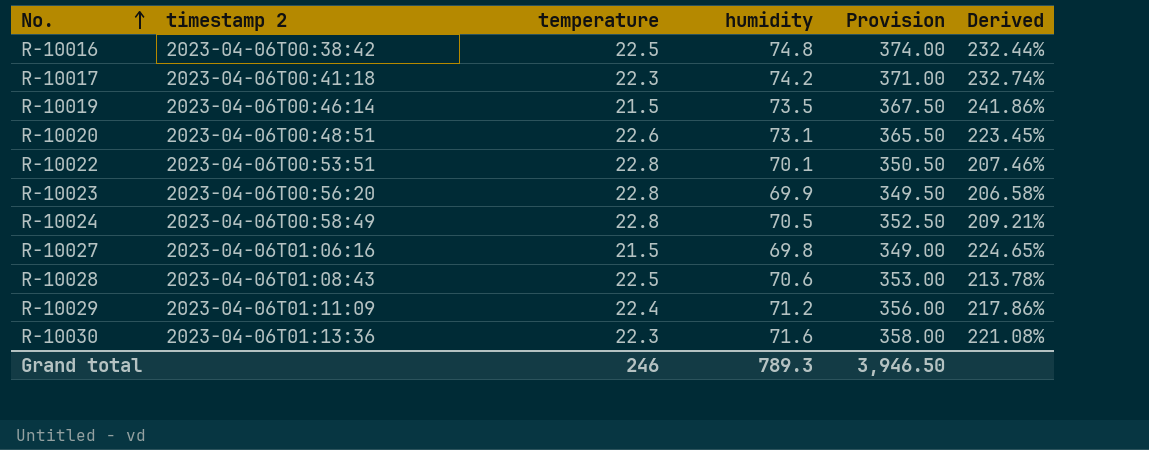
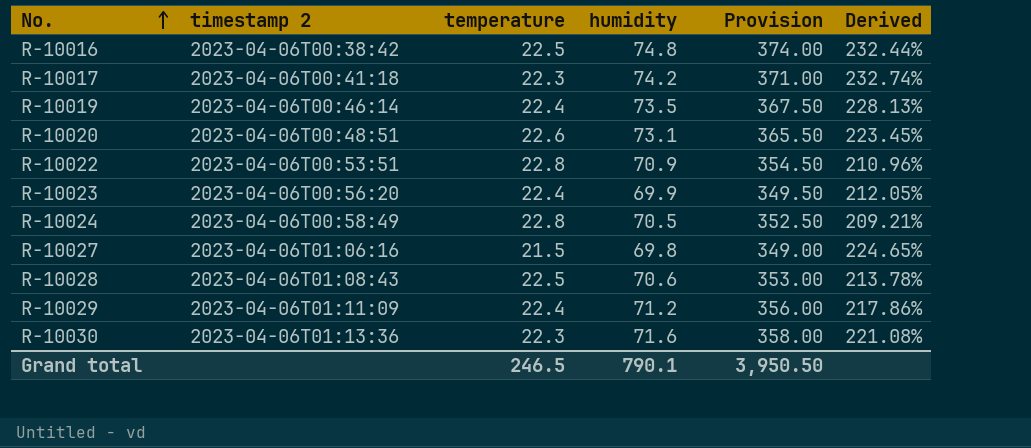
R-10019 | temperature: 21.5 -> 22.4
R-10019 | Derived: 241.86% -> 228.13%
R-10022 | humidity: 70.1 -> 70.9
R-10022 | Provision: 350.50 -> 354.50
R-10022 | Derived: 207.46% -> 210.96%
R-10023 | temperature: 22.8 -> 22.4
R-10023 | Derived: 206.58% -> 212.05%
Grand total | temperature: 246 -> 246.5
Grand total | humidity: 789.3 -> 790.1
Grand total | Provision: 3,946.50 -> 3,950.50

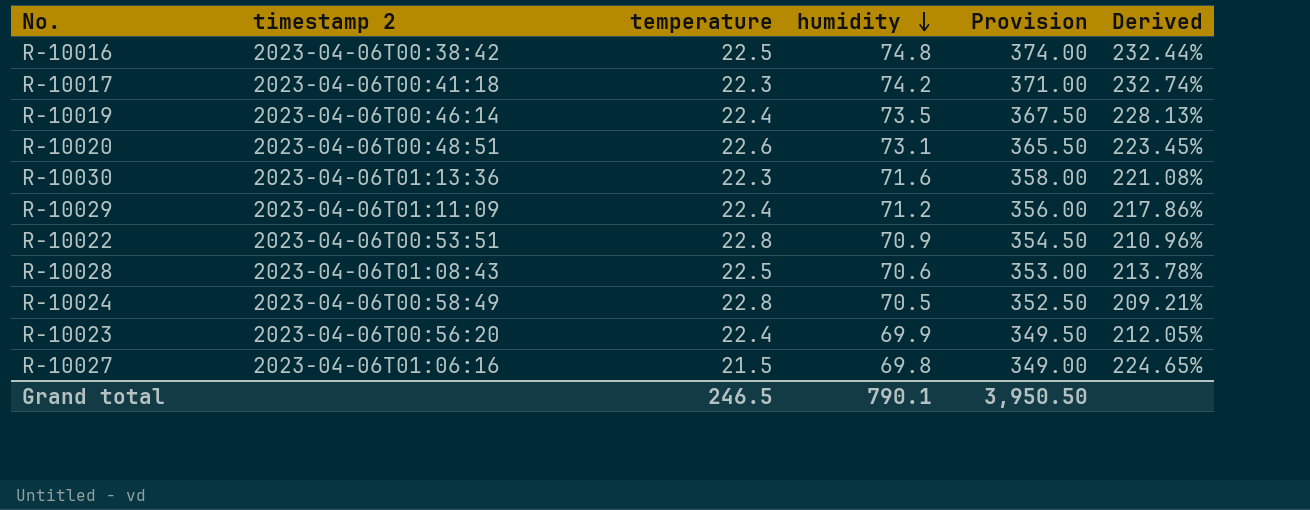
row order: No. ascending -> humidity descending

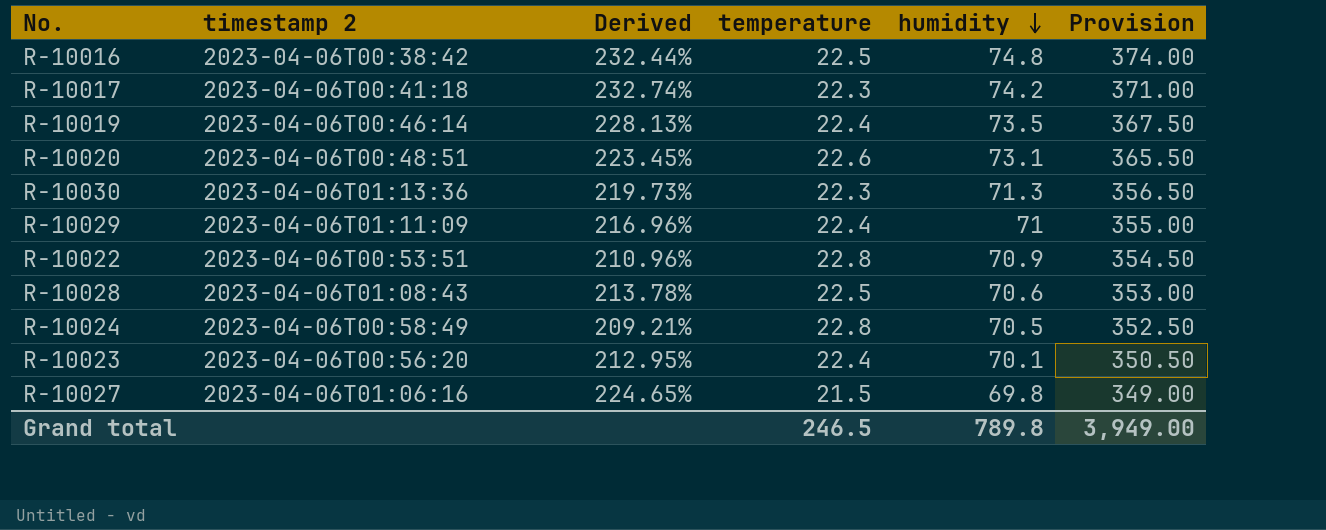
column Derived | position: 6 -> 3
R-10030 | Derived: 221.08% -> 219.73%
R-10030 | humidity: 71.6 -> 71.3
R-10030 | Provision: 358.00 -> 356.50
R-10029 | Derived: 217.86% -> 216.96%
R-10029 | humidity: 71.2 -> 71
R-10029 | Provision: 356.00 -> 355.00
R-10023 | Derived: 212.05% -> 212.95%
R-10023 | humidity: 69.9 -> 70.1
R-10023 | Provision: 349.50 -> 350.50
Grand total | humidity: 790.1 -> 789.8
Grand total | Provision: 3,950.50 -> 3,949.00

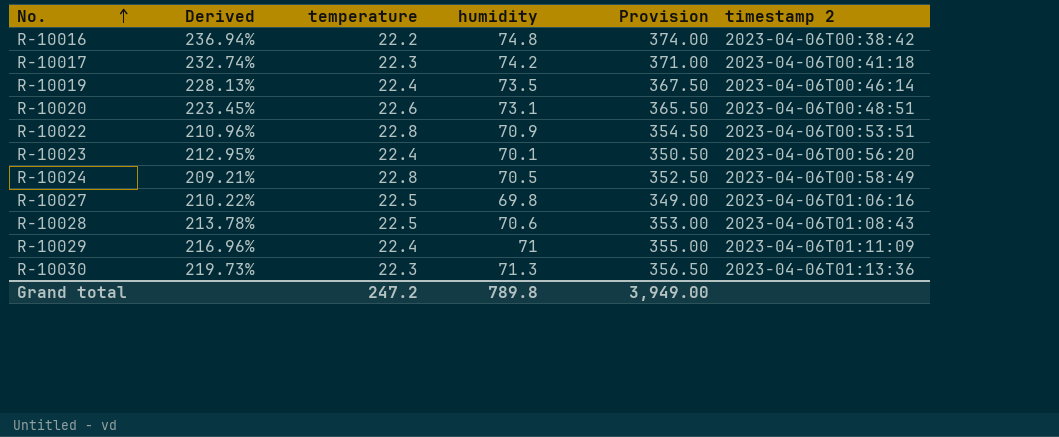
row order: humidity descending -> No. ascending
column timestamp 2 | position: 2 -> 6
R-10016 | Derived: 232.44% -> 236.94%
R-10016 | temperature: 22.5 -> 22.2
R-10027 | Derived: 224.65% -> 210.22%
R-10027 | temperature: 21.5 -> 22.5
Grand total | temperature: 246.5 -> 247.2

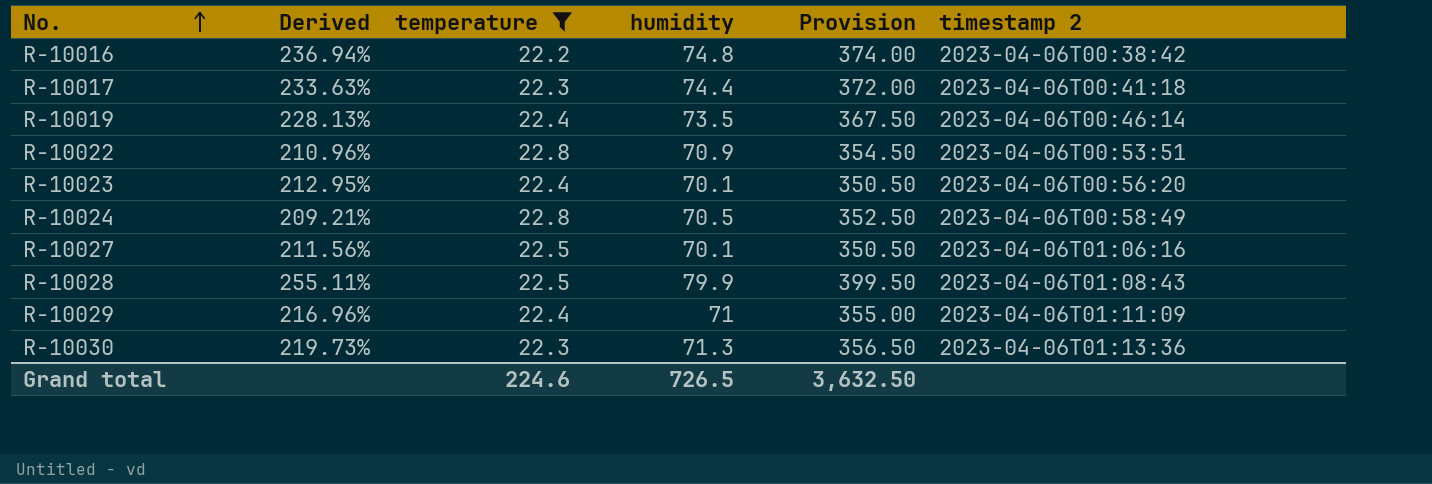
filter: none -> temperature != 22.6
R-10017 | Derived: 232.74% -> 233.63%
R-10017 | humidity: 74.2 -> 74.4
R-10017 | Provision: 371.00 -> 372.00
R-10027 | Derived: 210.22% -> 211.56%
R-10027 | humidity: 69.8 -> 70.1
R-10027 | Provision: 349.00 -> 350.50
R-10028 | Derived: 213.78% -> 255.11%
R-10028 | humidity: 70.6 -> 79.9
R-10028 | Provision: 353.00 -> 399.50
Grand total | temperature: 247.2 -> 224.6
Grand total | humidity: 789.8 -> 726.5
Grand total | Provision: 3,949.00 -> 3,632.50

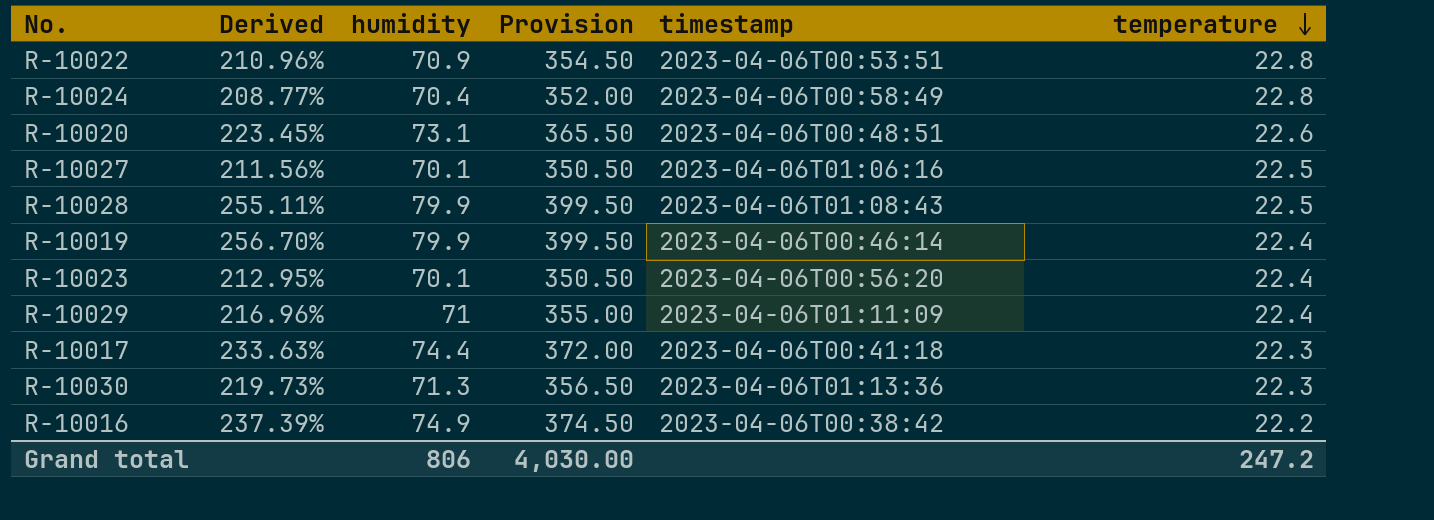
filter: temperature != 22.6 -> none
row order: No. ascending -> temperature descending
column name: timestamp 2 -> timestamp
column temperature | position: 3 -> 6
R-10024 | Derived: 209.21% -> 208.77%
R-10024 | humidity: 70.5 -> 70.4
R-10024 | Provision: 352.50 -> 352.00
R-10019 | Derived: 228.13% -> 256.70%
R-10019 | humidity: 73.5 -> 79.9
R-10019 | Provision: 367.50 -> 399.50
R-10016 | Derived: 236.94% -> 237.39%
R-10016 | humidity: 74.8 -> 74.9
R-10016 | Provision: 374.00 -> 374.50
Grand total | humidity: 726.5 -> 806
Grand total | Provision: 3,632.50 -> 4,030.00
Grand total | temperature: 224.6 -> 247.2

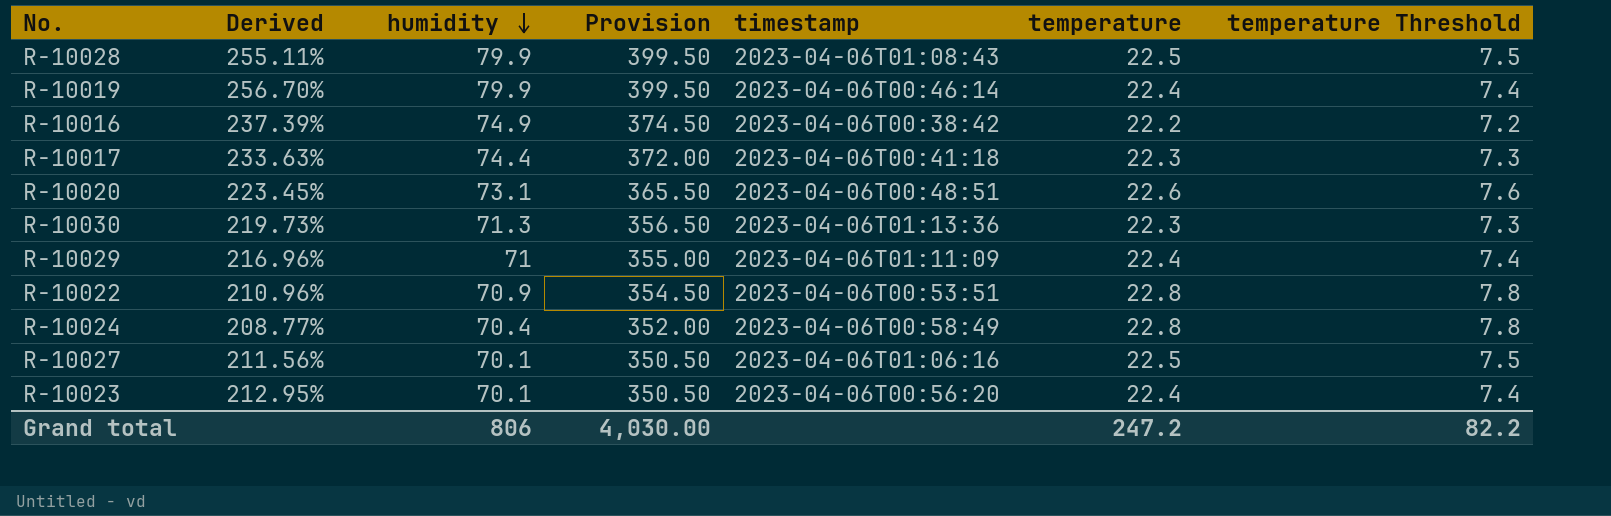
row order: temperature descending -> humidity descending
column temperature Threshold | formula: none -> [temperature] - 15

